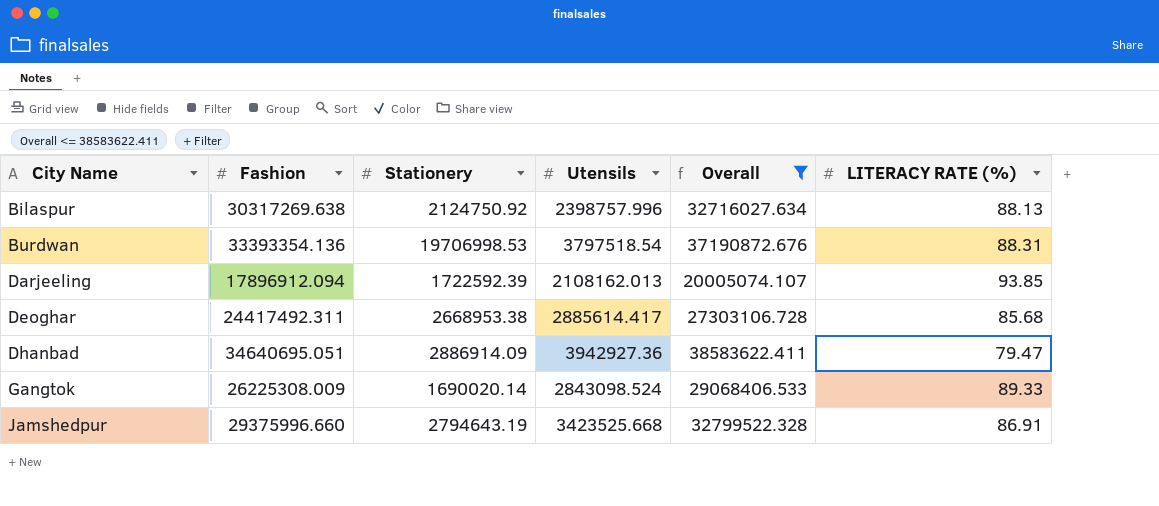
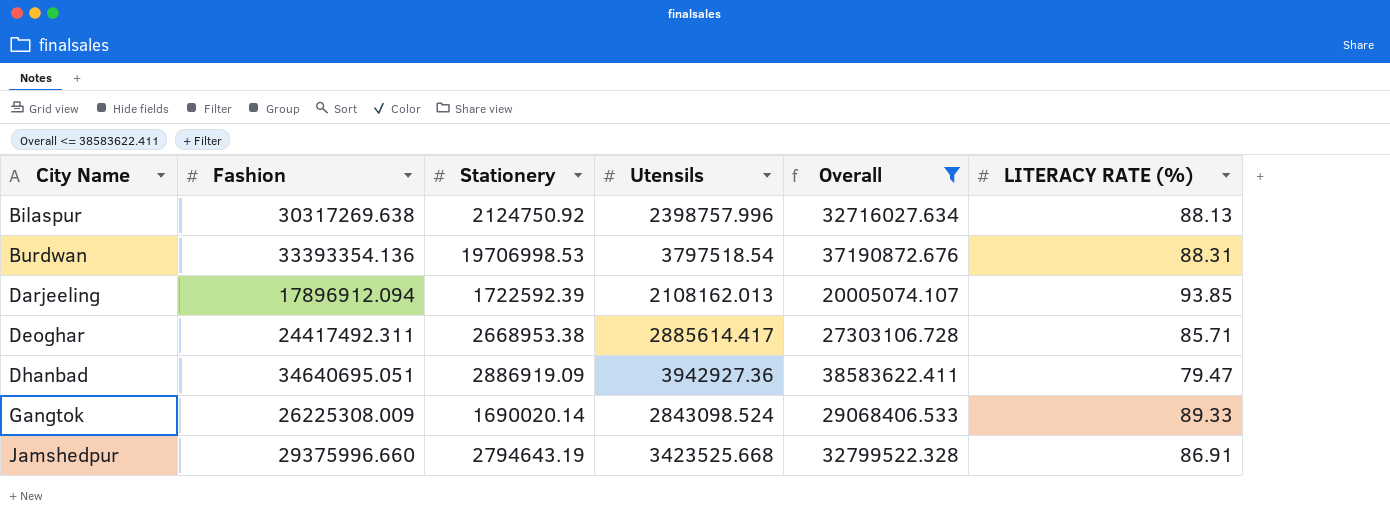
Deoghar | LITERACY RATE (%): 85.68 -> 85.71
Dhanbad | Stationery: 2886914.09 -> 2886919.09

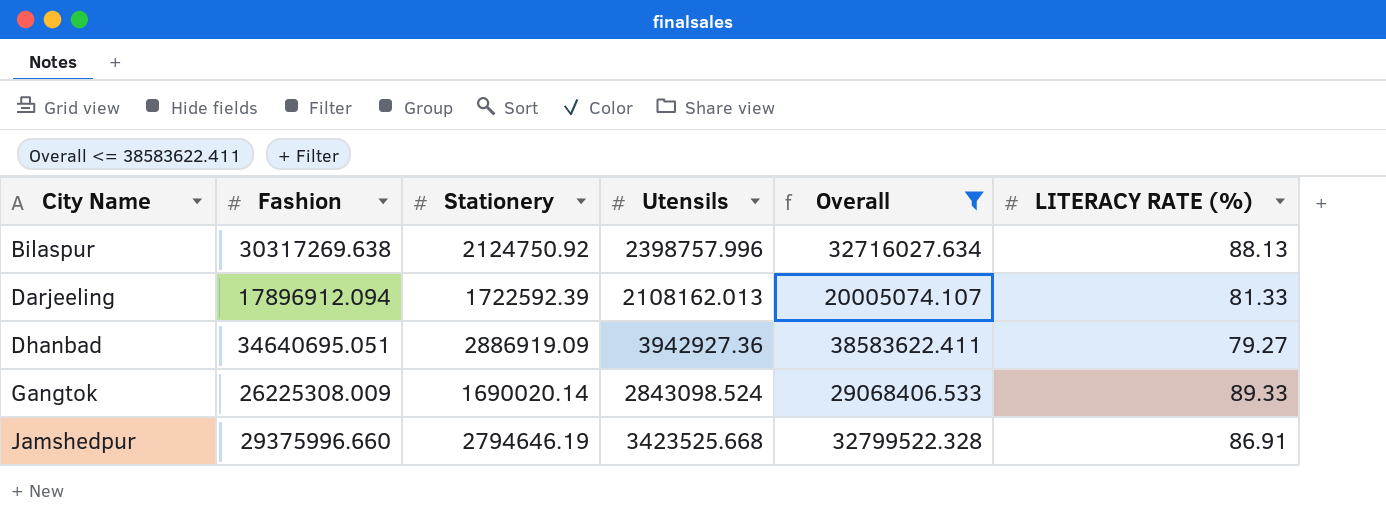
row Burdwan: 33393354.136 | 19706998.53 | 3797518.54 | 37190872.676 | 88.31 -> none
row Deoghar: 24417492.311 | 2668953.38 | 2885614.417 | 27303106.728 | 85.71 -> none
Darjeeling | LITERACY RATE (%): 93.85 -> 81.33
Dhanbad | LITERACY RATE (%): 79.47 -> 79.27
Jamshedpur | Stationery: 2794643.19 -> 2794646.19

